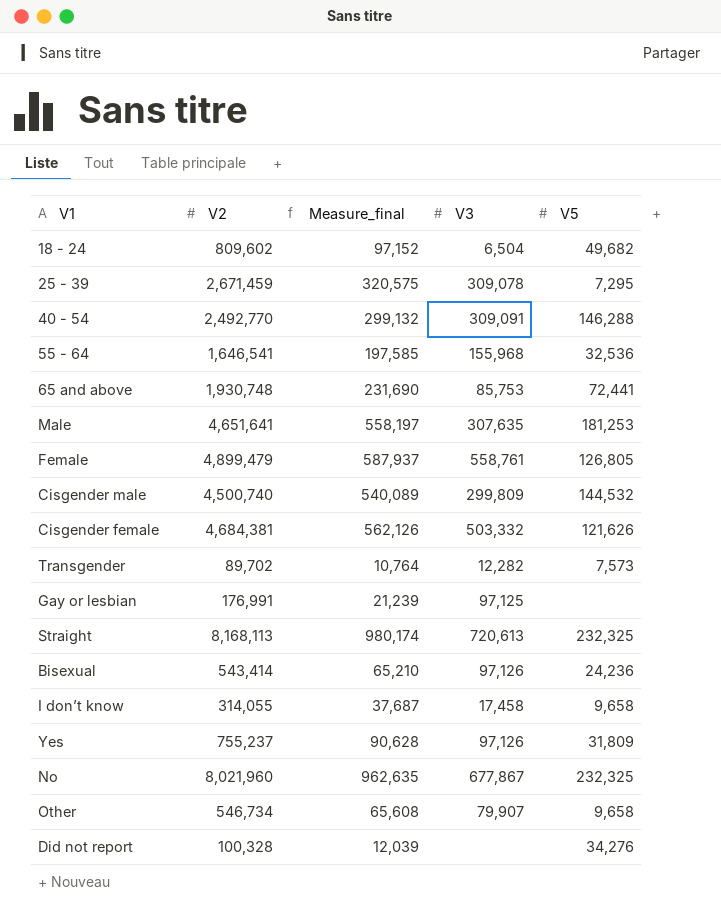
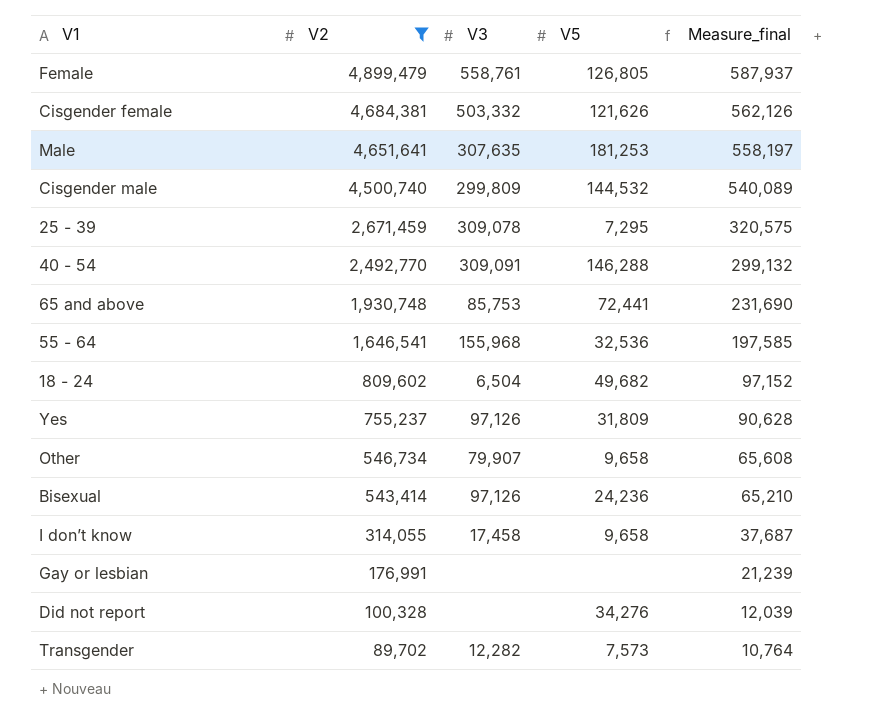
filter: none -> V2 <= 4,899,479
row order: none -> V2 descending
column Measure_final | position: 3 -> 5
Gay or lesbian | V3: 97,125 -> none

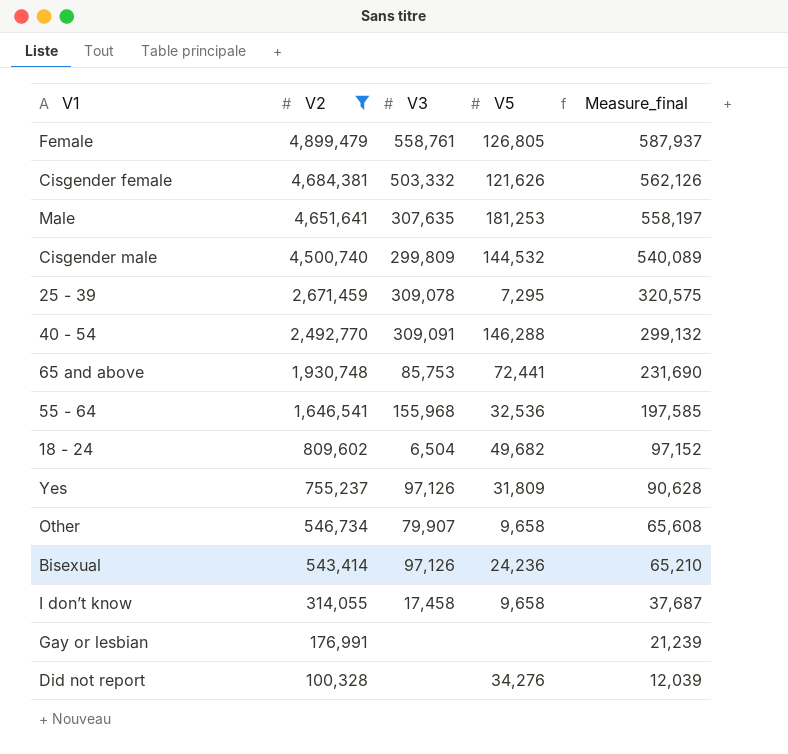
row Transgender: 89,702 | 12,282 | 7,573 | 10,764 -> none

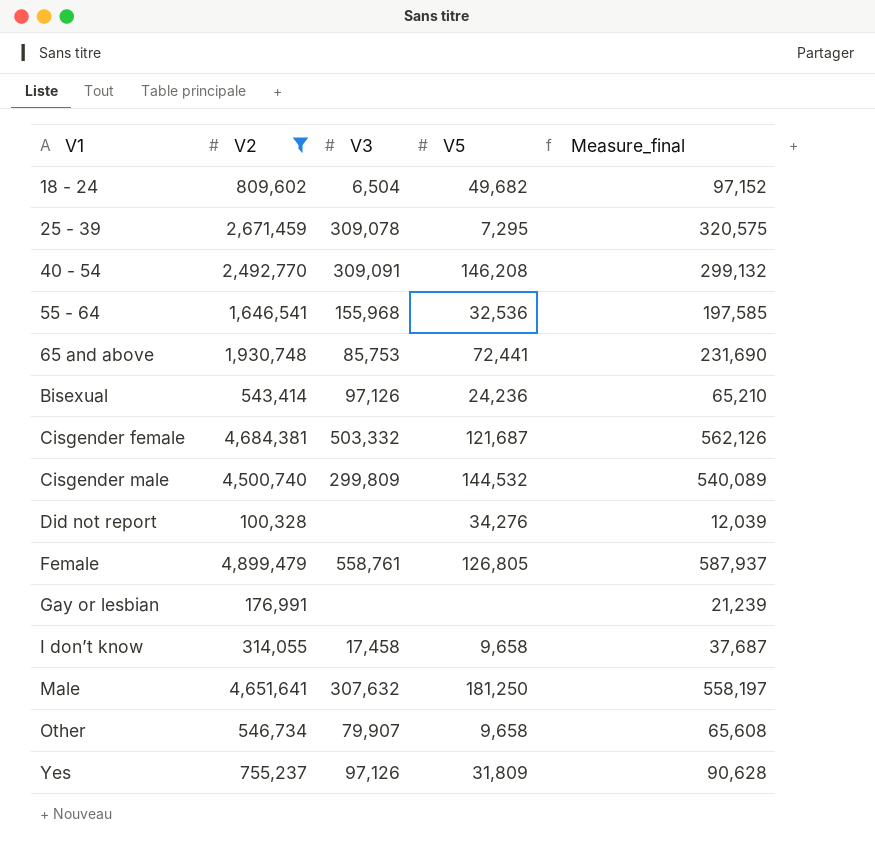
row order: V2 descending -> V1 ascending
40 - 54 | V5: 146,288 -> 146,208
Cisgender female | V5: 121,626 -> 121,687
Male | V3: 307,635 -> 307,632
Male | V5: 181,253 -> 181,250

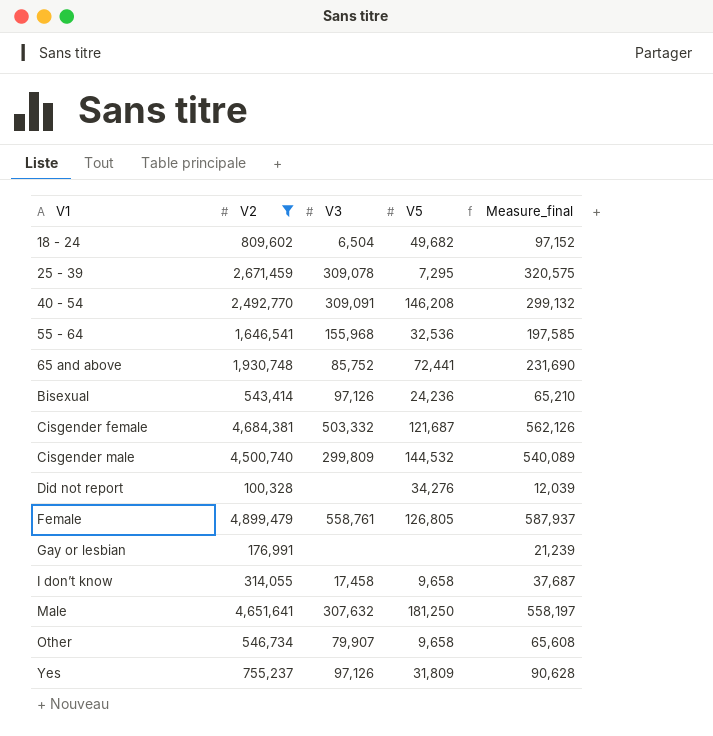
65 and above | V3: 85,753 -> 85,752

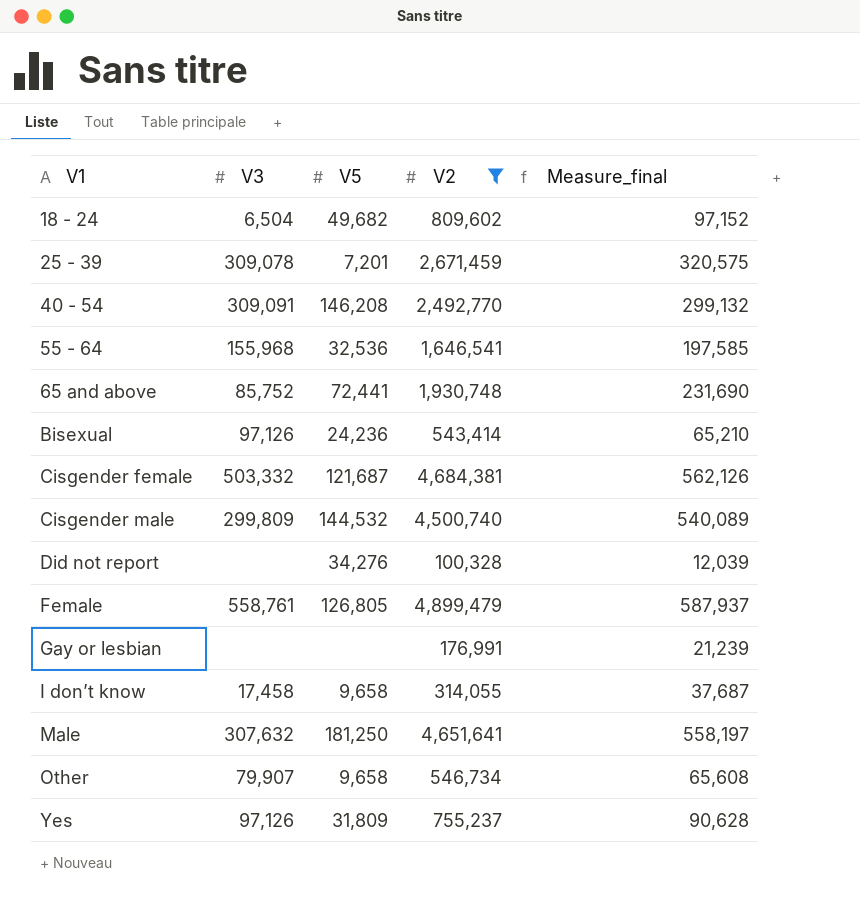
column V2 | position: 2 -> 4
25 - 39 | V5: 7,295 -> 7,201

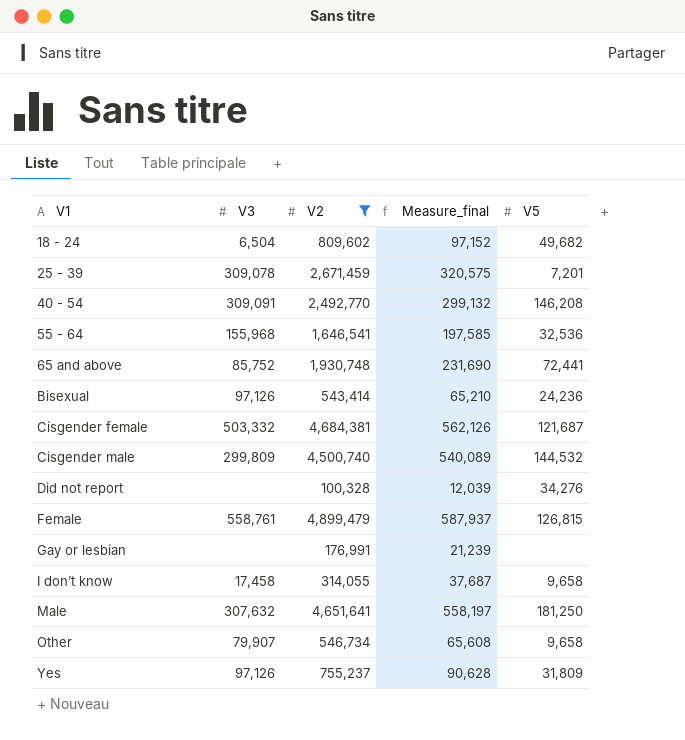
column V5 | position: 3 -> 5
Female | V5: 126,805 -> 126,815

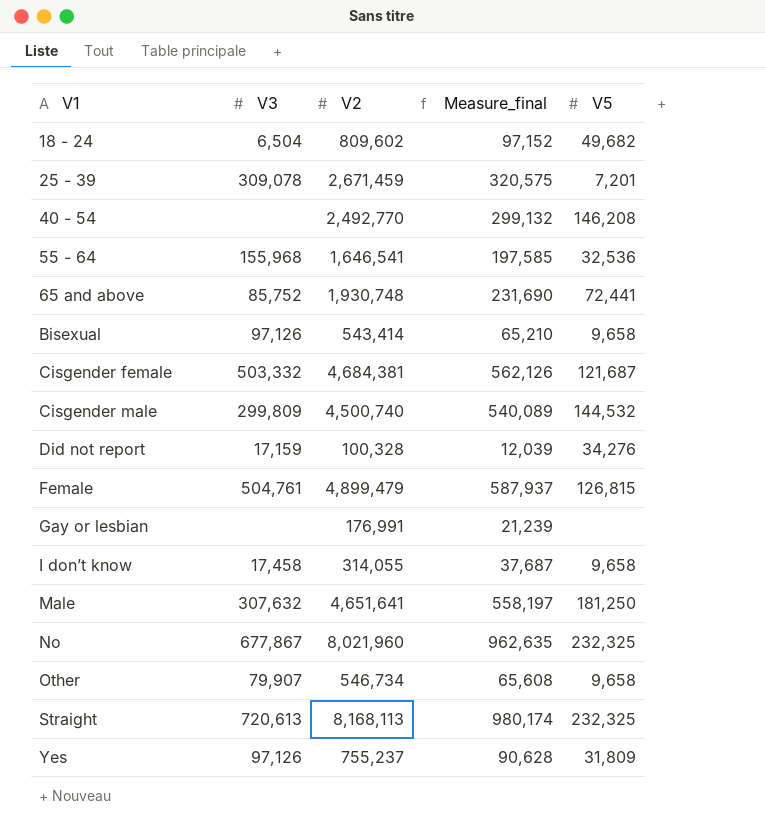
filter: V2 <= 4,899,479 -> none
40 - 54 | V3: 309,091 -> none
Bisexual | V5: 24,236 -> 9,658
Did not report | V3: none -> 17,159
Female | V3: 558,761 -> 504,761

